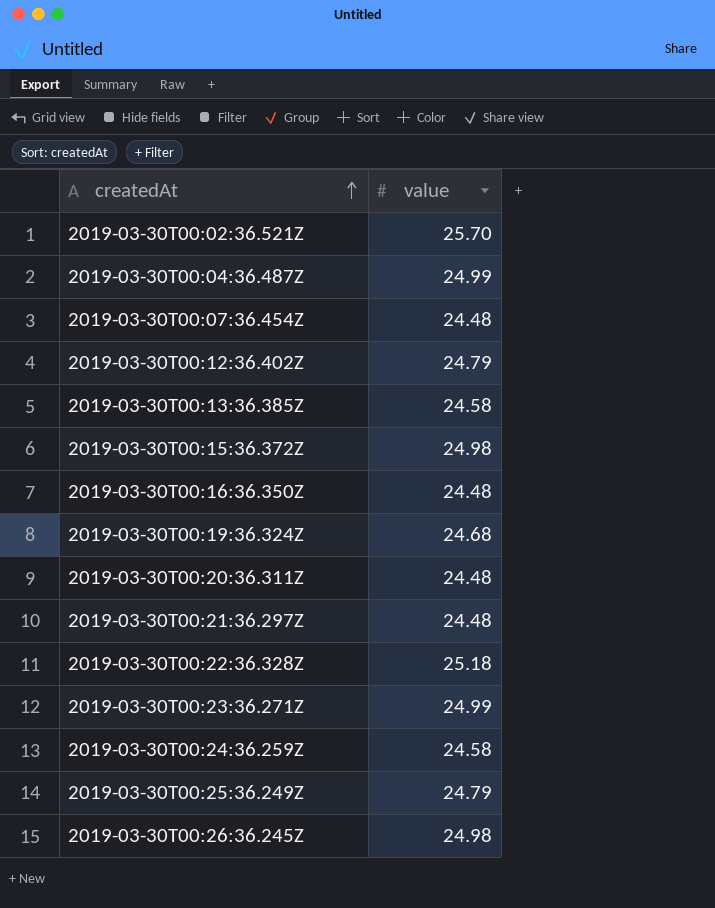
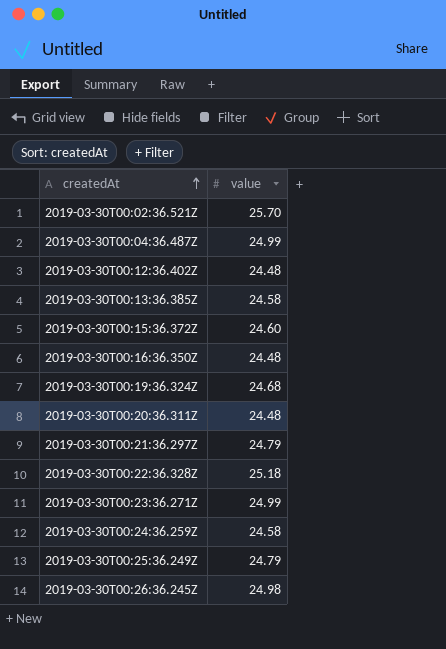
row 2019-03-30T00:07:36.454Z: 24.48 -> none
2019-03-30T00:12:36.402Z | value: 24.79 -> 24.48
2019-03-30T00:15:36.372Z | value: 24.98 -> 24.60
2019-03-30T00:21:36.297Z | value: 24.48 -> 24.79

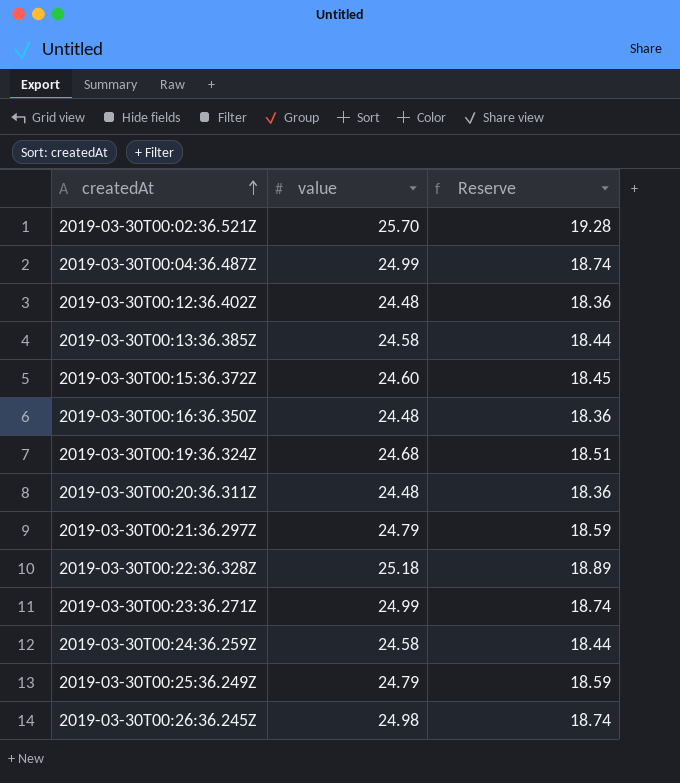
column Reserve | formula: none -> [value] * 0.75

